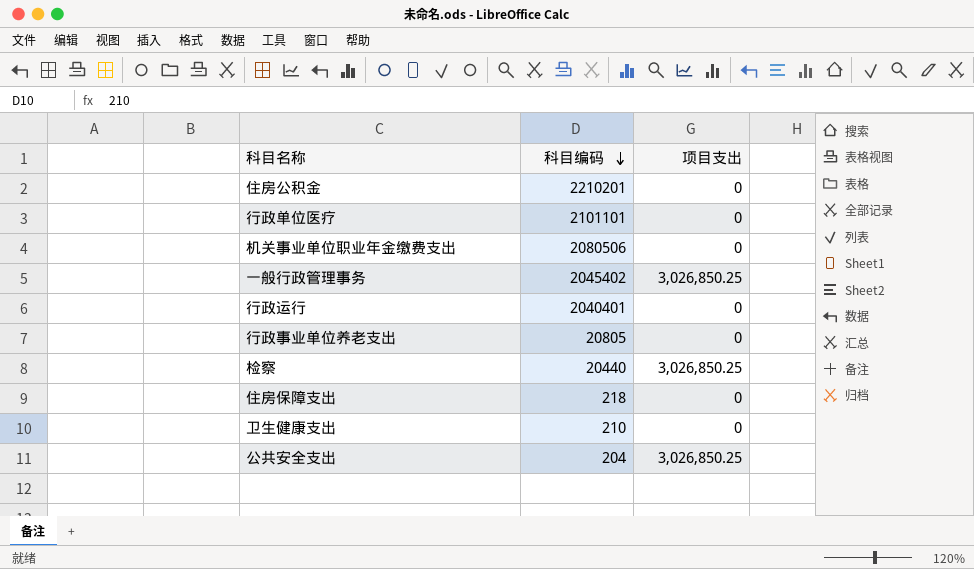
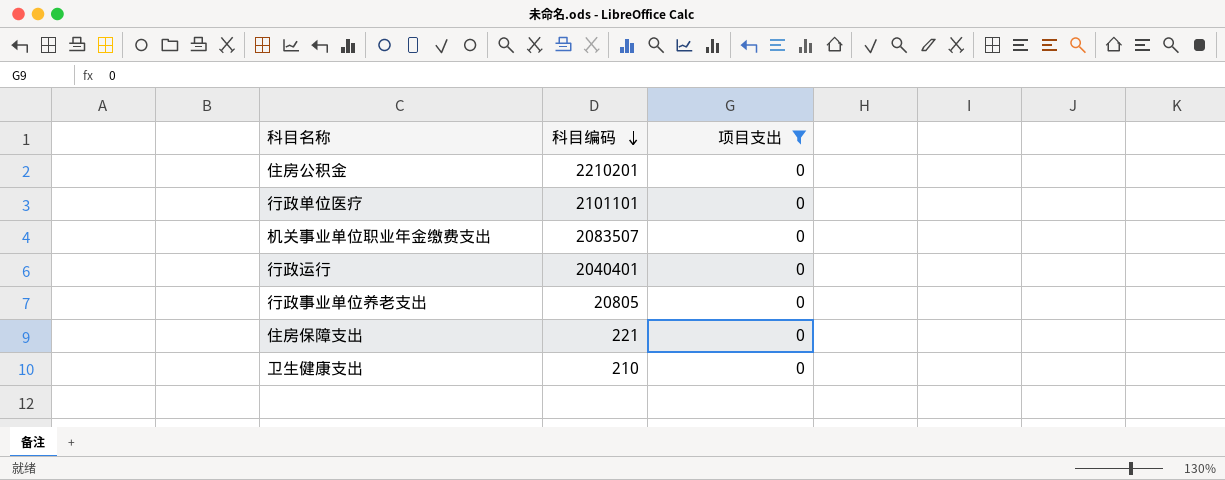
filter: none -> 项目支出 = 0
机关事业单位职业年金缴费支出 | 科目编码: 2080506 -> 2083507
住房保障支出 | 科目编码: 218 -> 221

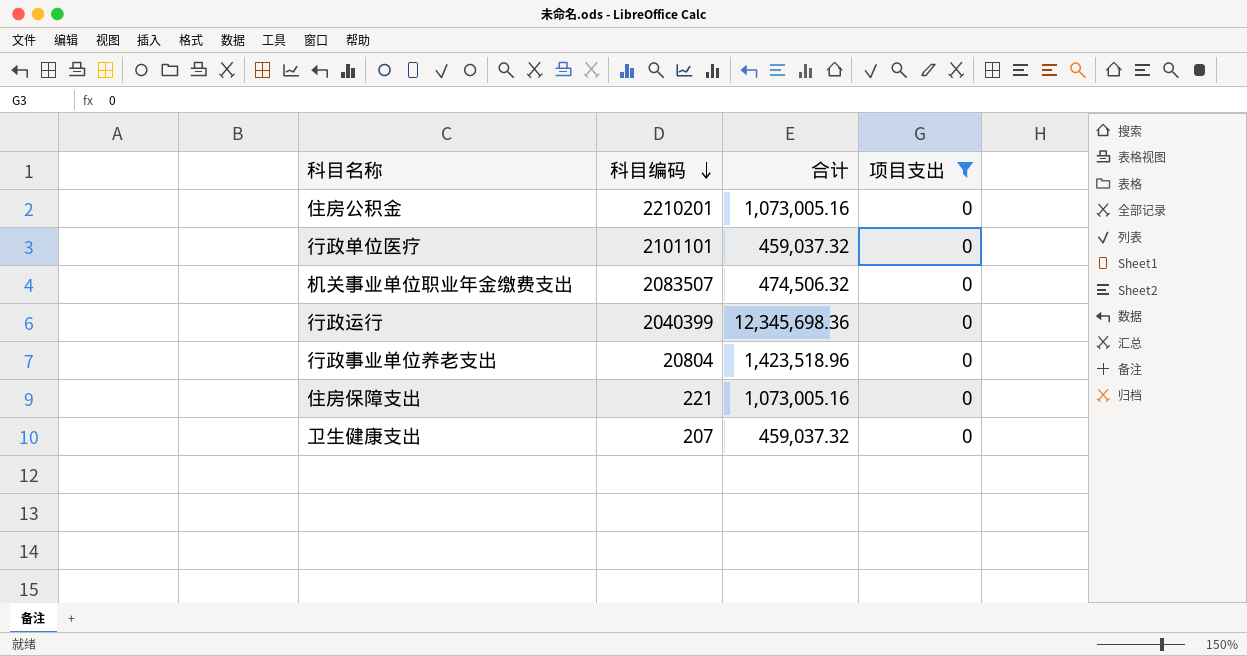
column 合计 | position: none -> 3
行政运行 | 科目编码: 2040401 -> 2040399
行政事业单位养老支出 | 科目编码: 20805 -> 20804
卫生健康支出 | 科目编码: 210 -> 207

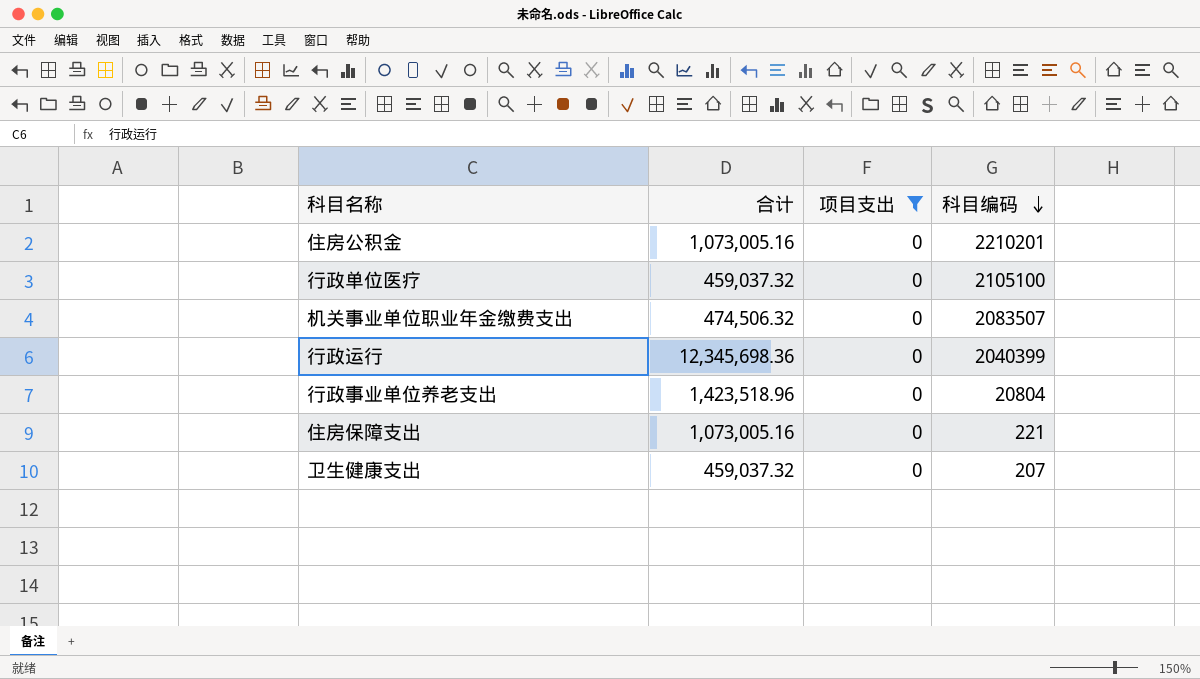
column 科目编码 | position: 2 -> 4
行政单位医疗 | 科目编码: 2101101 -> 2105100

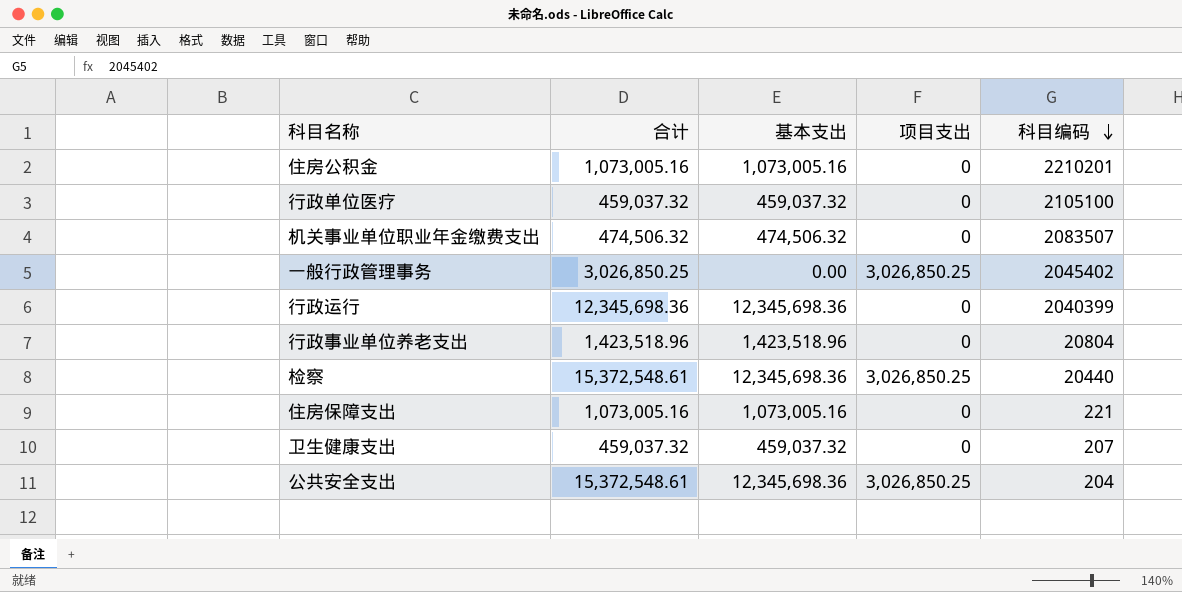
filter: 项目支出 = 0 -> none
column 基本支出 | formula: none -> [合计] - [项目支出]

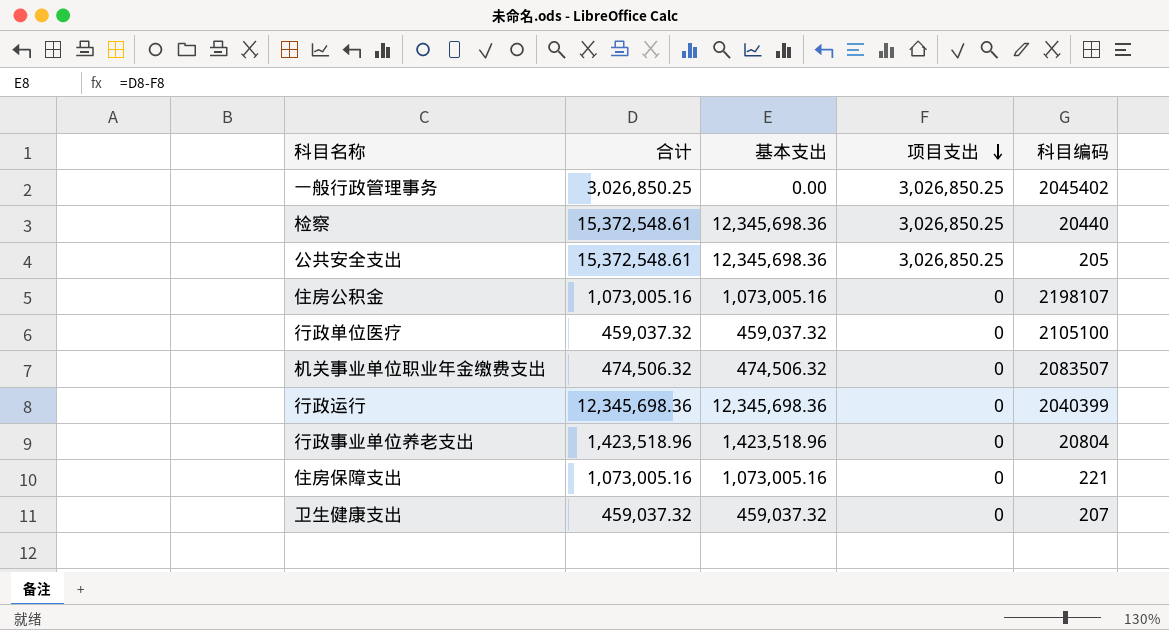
row order: 科目编码 descending -> 项目支出 descending
公共安全支出 | 科目编码: 204 -> 205
住房公积金 | 科目编码: 2210201 -> 2198107

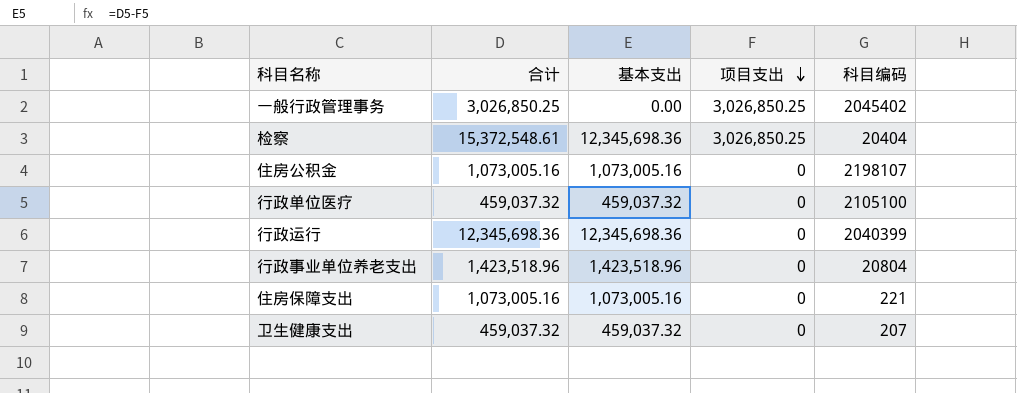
row 公共安全支出: 15,372,548.61 | 12,345,698.36 | 3,026,850.25 | 205 -> none
row 机关事业单位职业年金缴费支出: 474,506.32 | 474,506.32 | 0 | 2083507 -> none
检察 | 科目编码: 20440 -> 20404

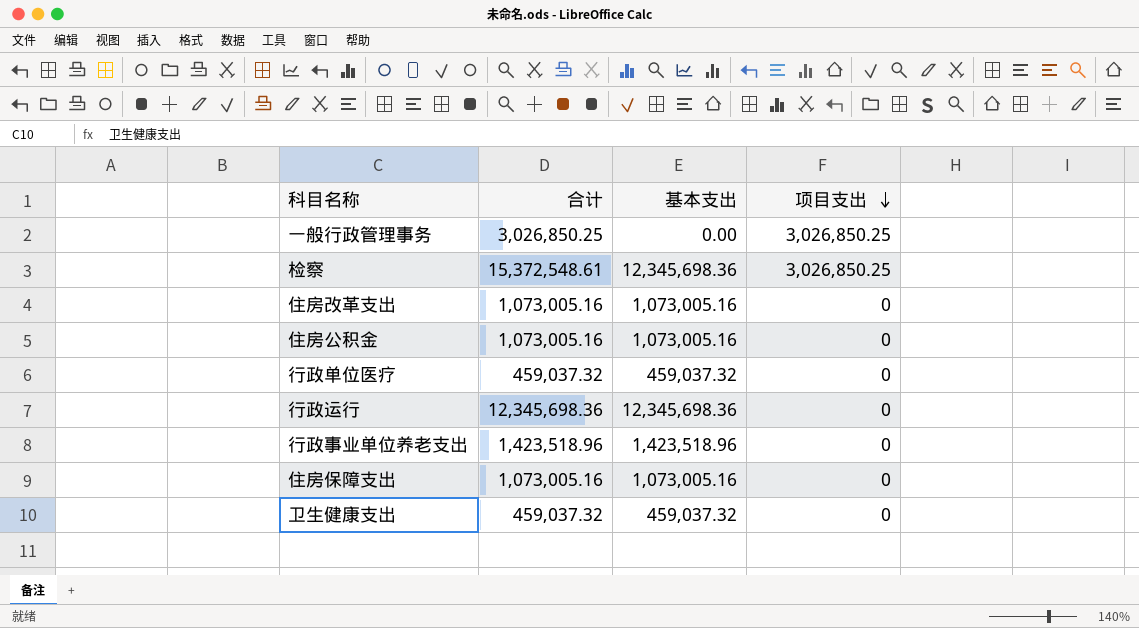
column 科目编码 | position: 5 -> none
row 住房改革支出: none -> 1,073,005.16 | 1,073,005.16 | 0

